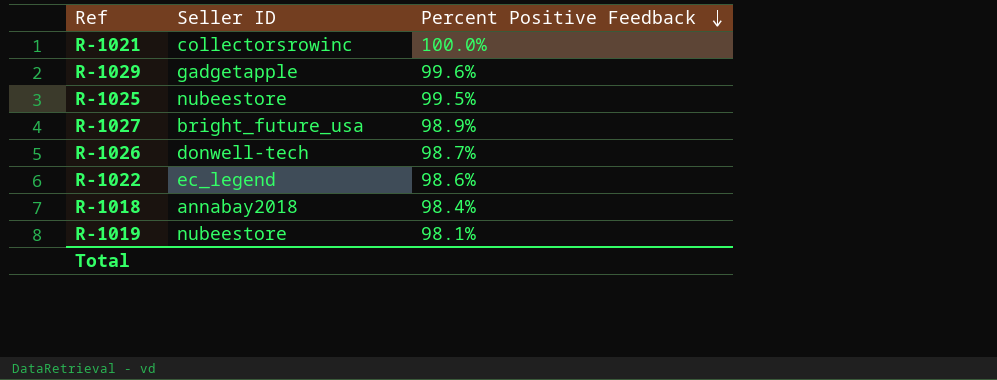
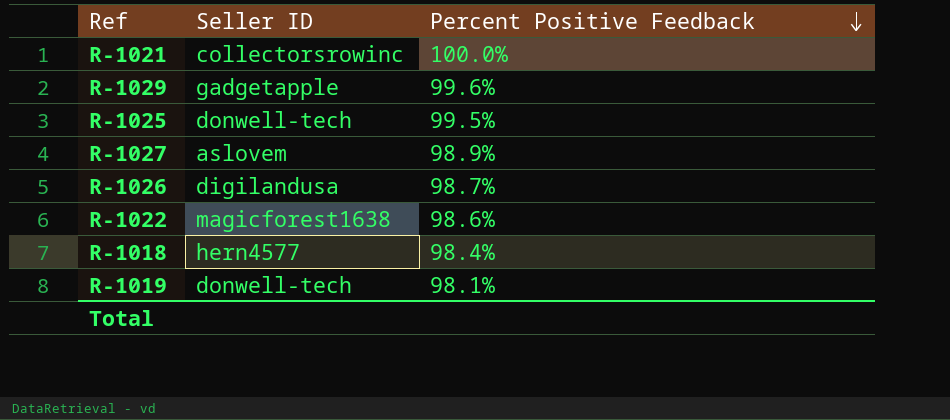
R-1025 | Seller ID: nubeestore -> donwell-tech
R-1027 | Seller ID: bright_future_usa -> aslovem
R-1026 | Seller ID: donwell-tech -> digilandusa
R-1022 | Seller ID: ec_legend -> magicforest1638
R-1018 | Seller ID: annabay2018 -> hern4577
R-1019 | Seller ID: nubeestore -> donwell-tech

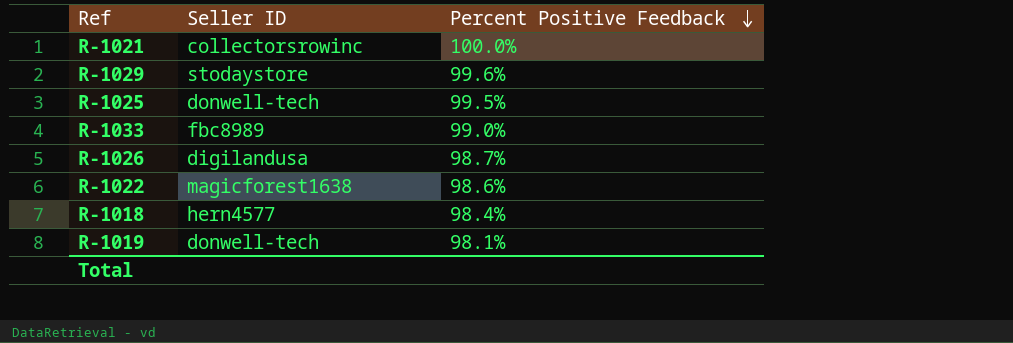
row R-1027: aslovem | 98.9% -> none
R-1029 | Seller ID: gadgetapple -> stodaystore
row R-1033: none -> fbc8989 | 99.0%

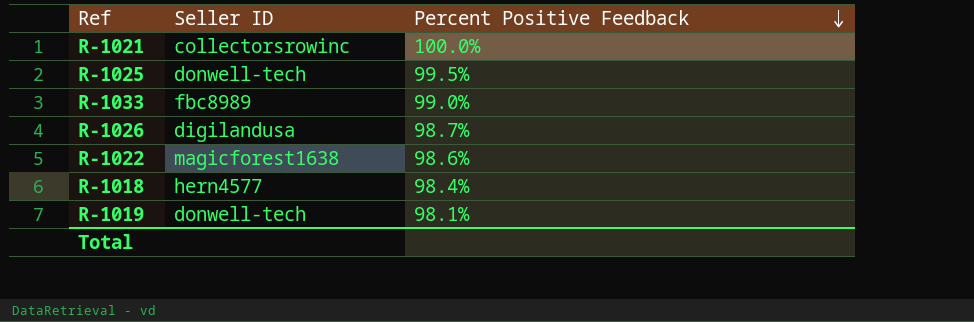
row R-1029: stodaystore | 99.6% -> none

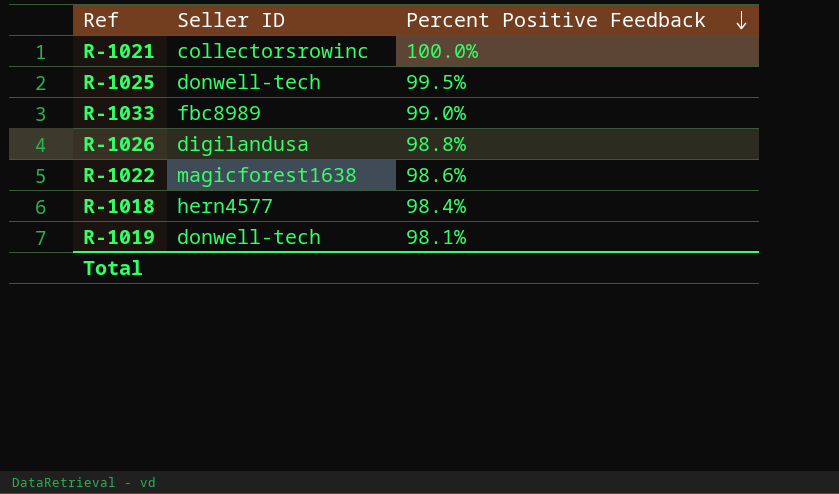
R-1026 | Percent Positive Feedback: 98.7% -> 98.8%

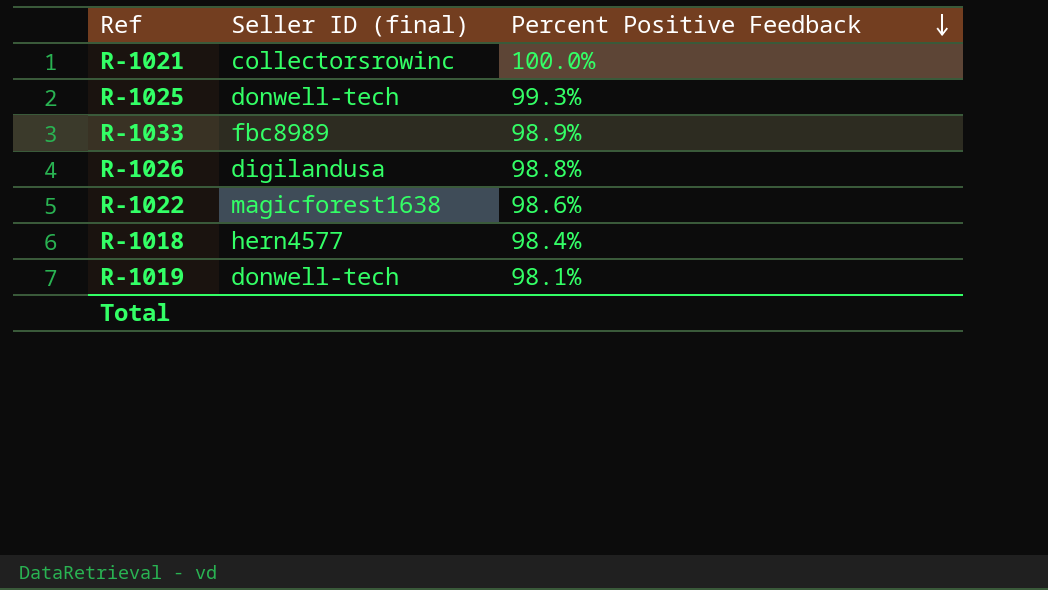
column name: Seller ID -> Seller ID (final)
R-1025 | Percent Positive Feedback: 99.5% -> 99.3%
R-1033 | Percent Positive Feedback: 99.0% -> 98.9%

